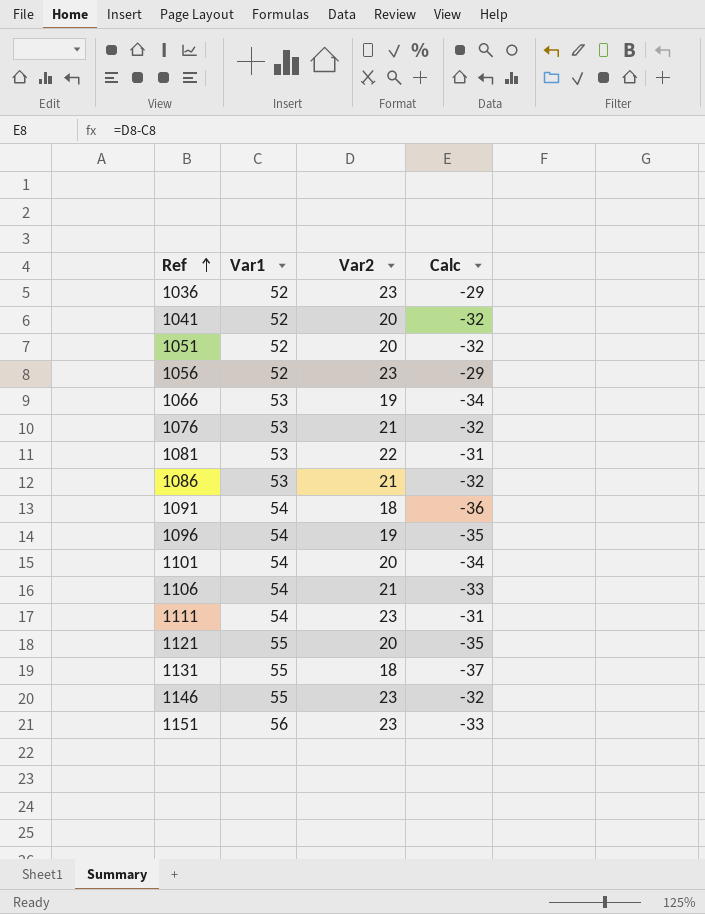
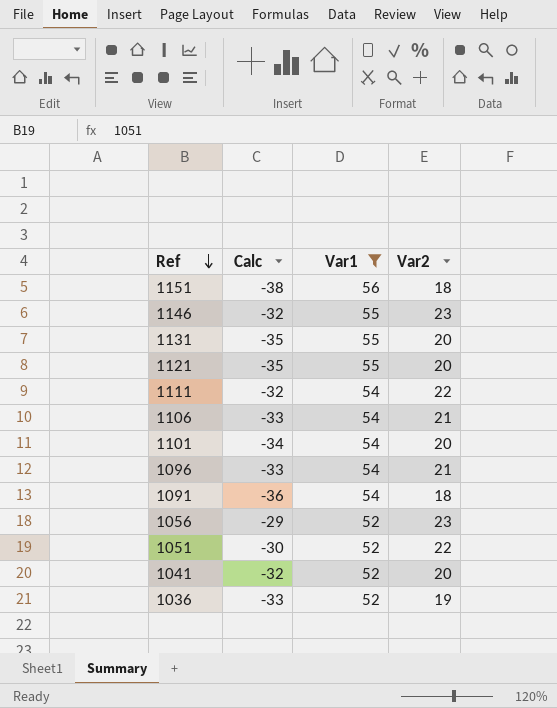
filter: none -> Var1 != 53
row order: Ref ascending -> Ref descending
column Calc | position: 4 -> 2
1151 | Calc: -33 -> -38
1151 | Var2: 23 -> 18
1131 | Calc: -37 -> -35
1131 | Var2: 18 -> 20
1111 | Calc: -31 -> -32
1111 | Var2: 23 -> 22
1096 | Calc: -35 -> -33
1096 | Var2: 19 -> 21
1051 | Calc: -32 -> -30
1051 | Var2: 20 -> 22
1036 | Calc: -29 -> -33
1036 | Var2: 23 -> 19

